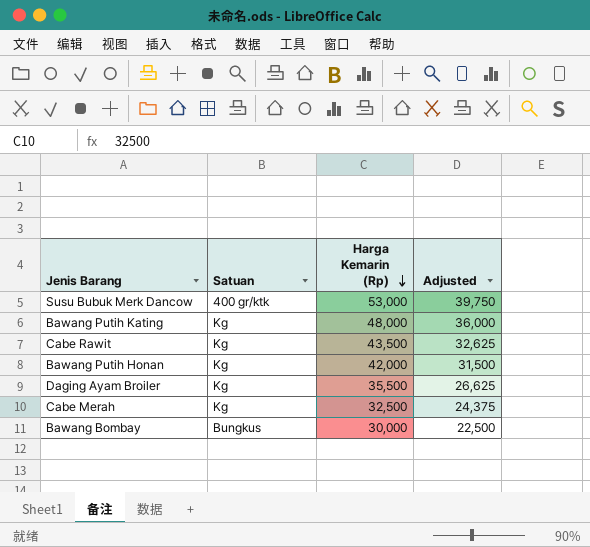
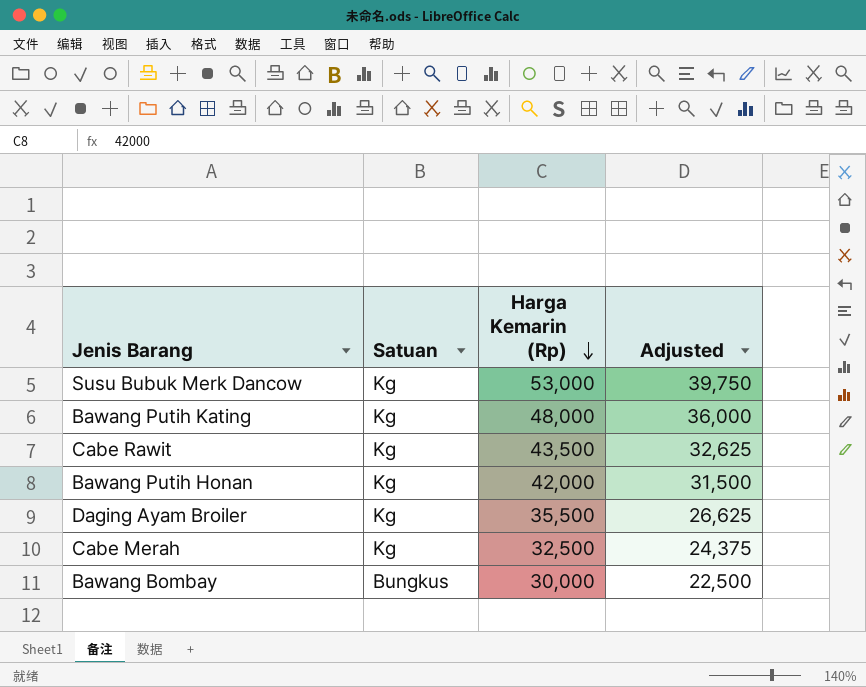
Susu Bubuk Merk Dancow | Satuan: 400 gr/ktk -> Kg

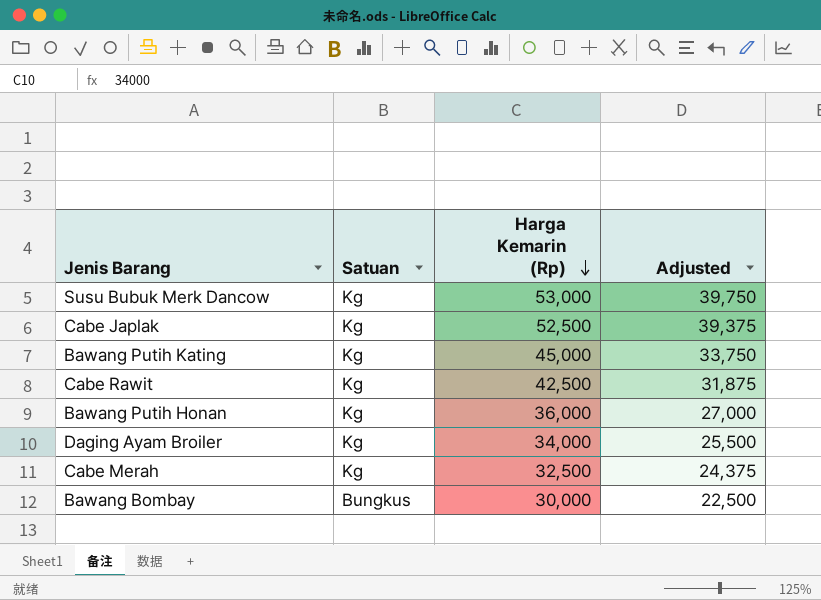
row Cabe Japlak: none -> Kg | 52,500 | 39,375
Bawang Putih Kating | Harga Kemarin (Rp): 48,000 -> 45,000
Bawang Putih Kating | Adjusted: 36,000 -> 33,750
Cabe Rawit | Harga Kemarin (Rp): 43,500 -> 42,500
Cabe Rawit | Adjusted: 32,625 -> 31,875
Bawang Putih Honan | Harga Kemarin (Rp): 42,000 -> 36,000
Bawang Putih Honan | Adjusted: 31,500 -> 27,000
Daging Ayam Broiler | Harga Kemarin (Rp): 35,500 -> 34,000
Daging Ayam Broiler | Adjusted: 26,625 -> 25,500

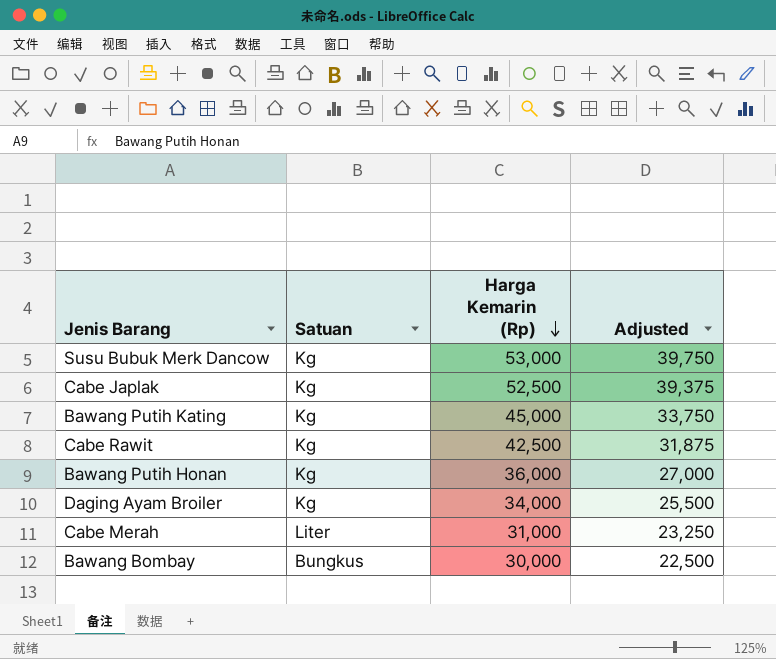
Cabe Merah | Satuan: Kg -> Liter
Cabe Merah | Harga Kemarin (Rp): 32,500 -> 31,000
Cabe Merah | Adjusted: 24,375 -> 23,250

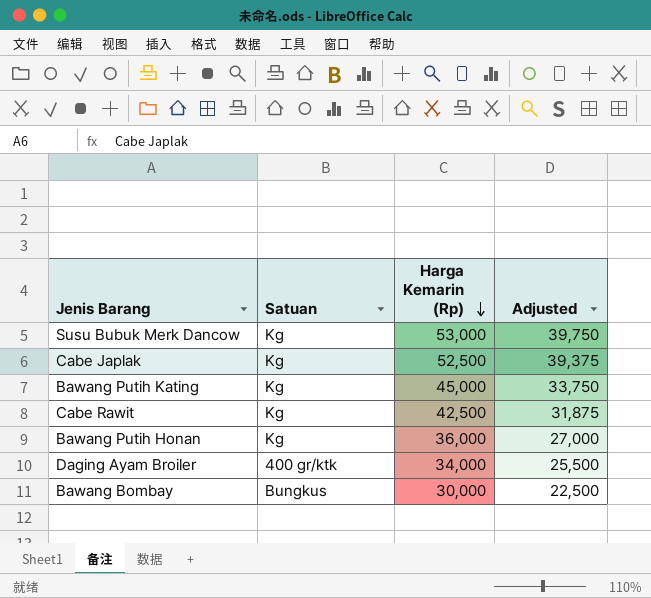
row Cabe Merah: Liter | 31,000 | 23,250 -> none
Daging Ayam Broiler | Satuan: Kg -> 400 gr/ktk

